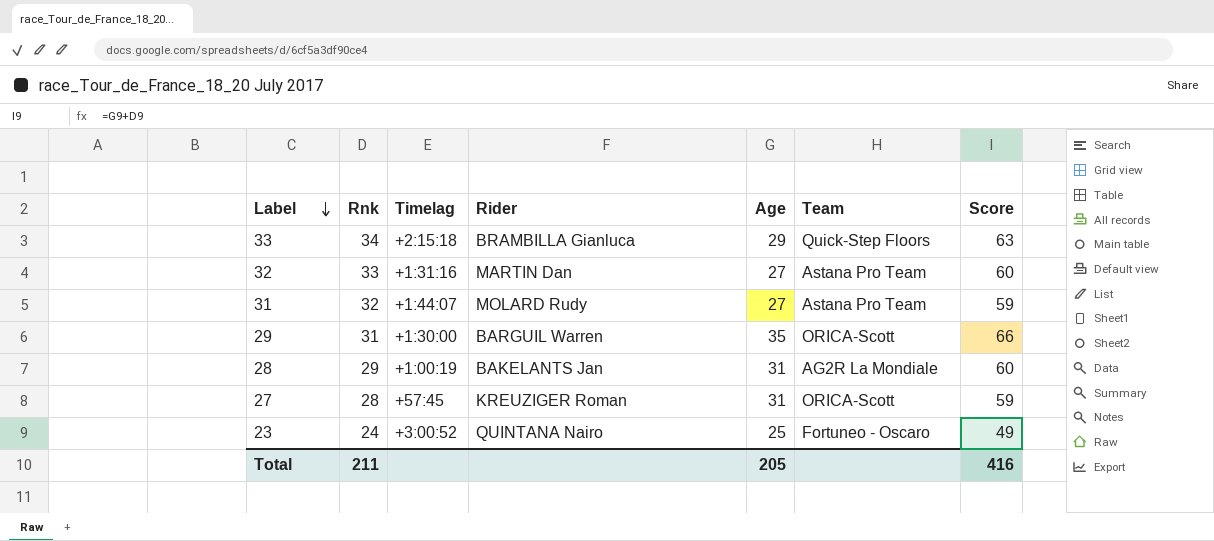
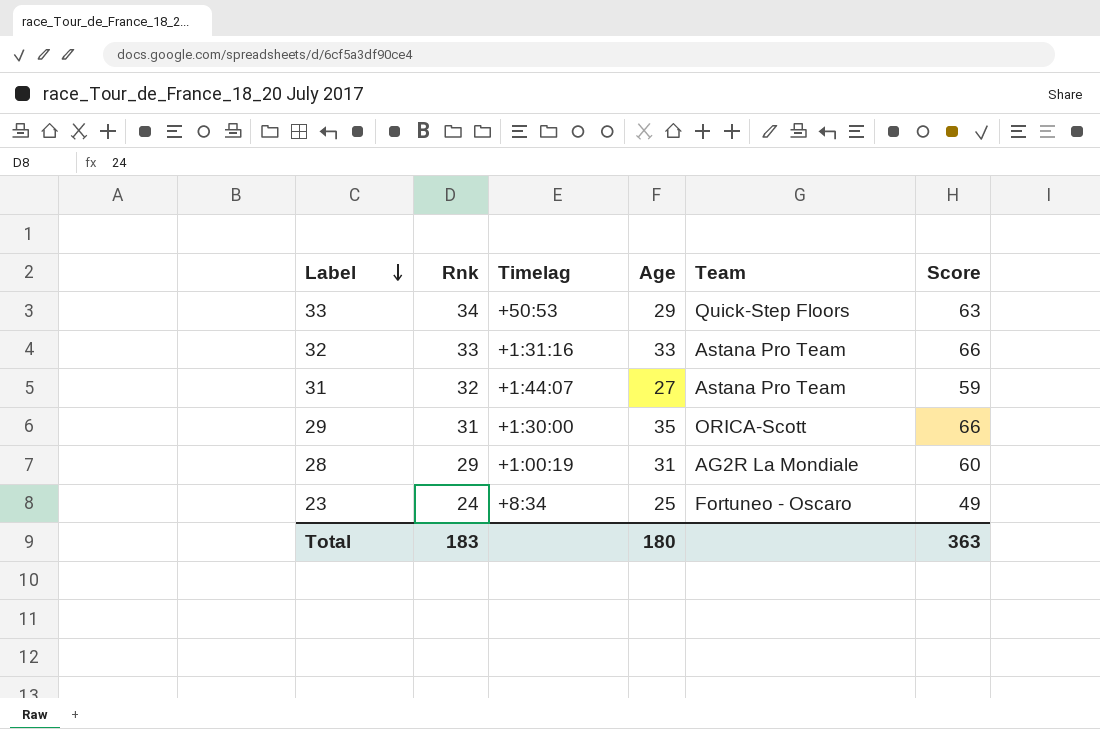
column Rider | position: 4 -> none
row 27: 28 | +57:45 | KREUZIGER Roman | 31 | ORICA-Scott | 59 -> none
33 | Timelag: +2:15:18 -> +50:53
32 | Age: 27 -> 33
32 | Score: 60 -> 66
23 | Timelag: +3:00:52 -> +8:34
Total | Rnk: 211 -> 183
Total | Age: 205 -> 180
Total | Score: 416 -> 363

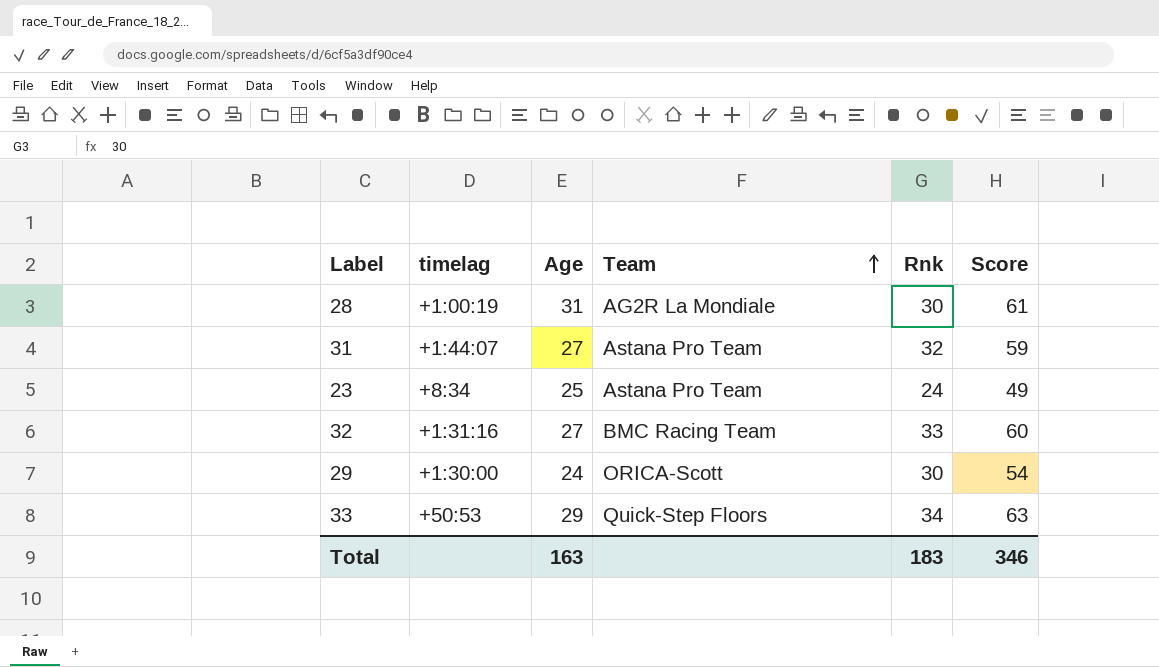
row order: Label descending -> Team ascending
column name: Timelag -> timelag
column Rnk | position: 2 -> 5
28 | Rnk: 29 -> 30
28 | Score: 60 -> 61
23 | Team: Fortuneo - Oscaro -> Astana Pro Team
32 | Age: 33 -> 27
32 | Team: Astana Pro Team -> BMC Racing Team
32 | Score: 66 -> 60
29 | Age: 35 -> 24
29 | Rnk: 31 -> 30
29 | Score: 66 -> 54
Total | Age: 180 -> 163
Total | Score: 363 -> 346

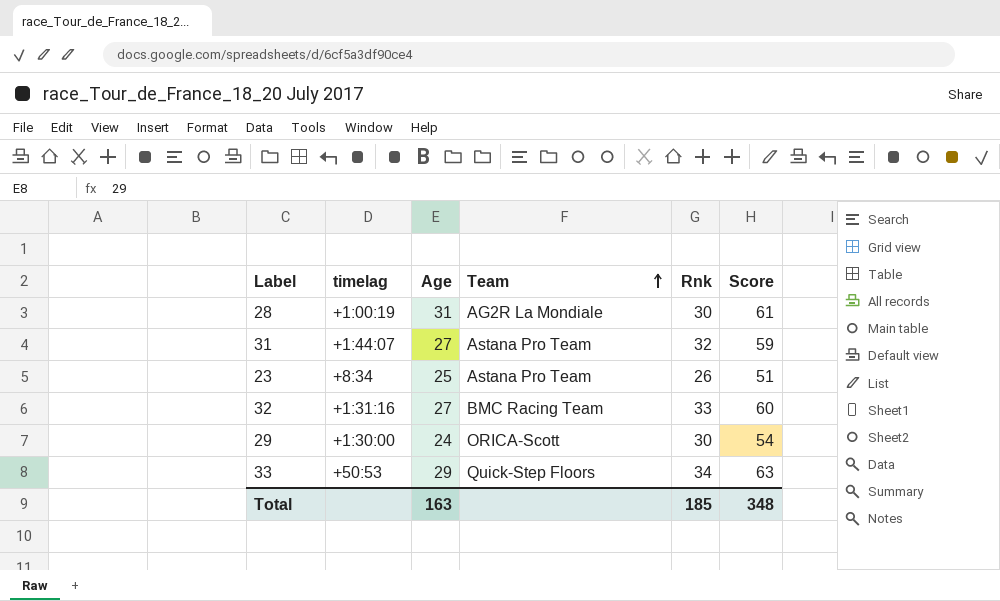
23 | Rnk: 24 -> 26
23 | Score: 49 -> 51
Total | Rnk: 183 -> 185
Total | Score: 346 -> 348

